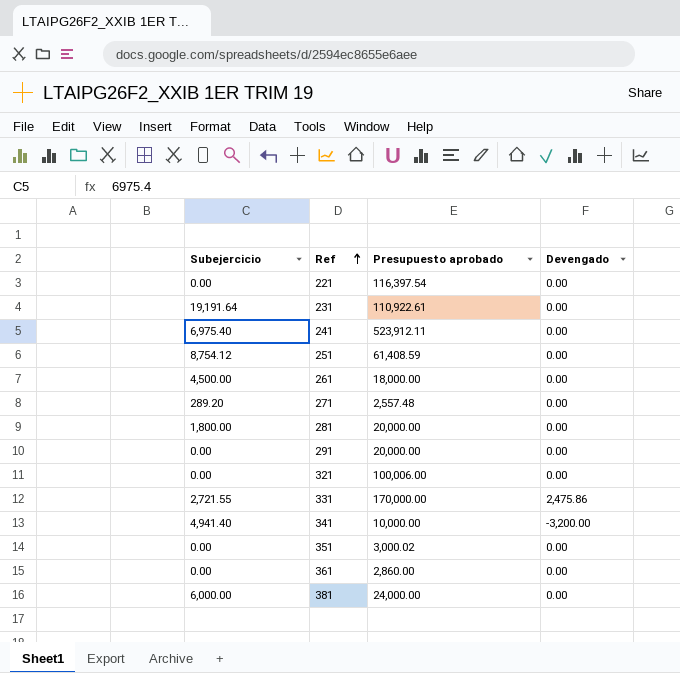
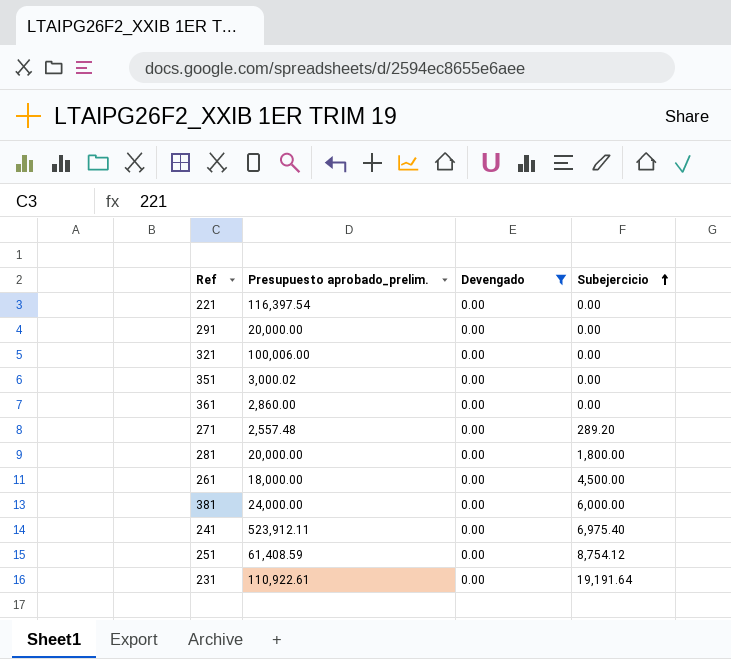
filter: none -> Devengado = 0.00
row order: Ref ascending -> Subejercicio ascending
column name: Presupuesto aprobado -> Presupuesto aprobado_prelim.
column Subejercicio | position: 1 -> 4

